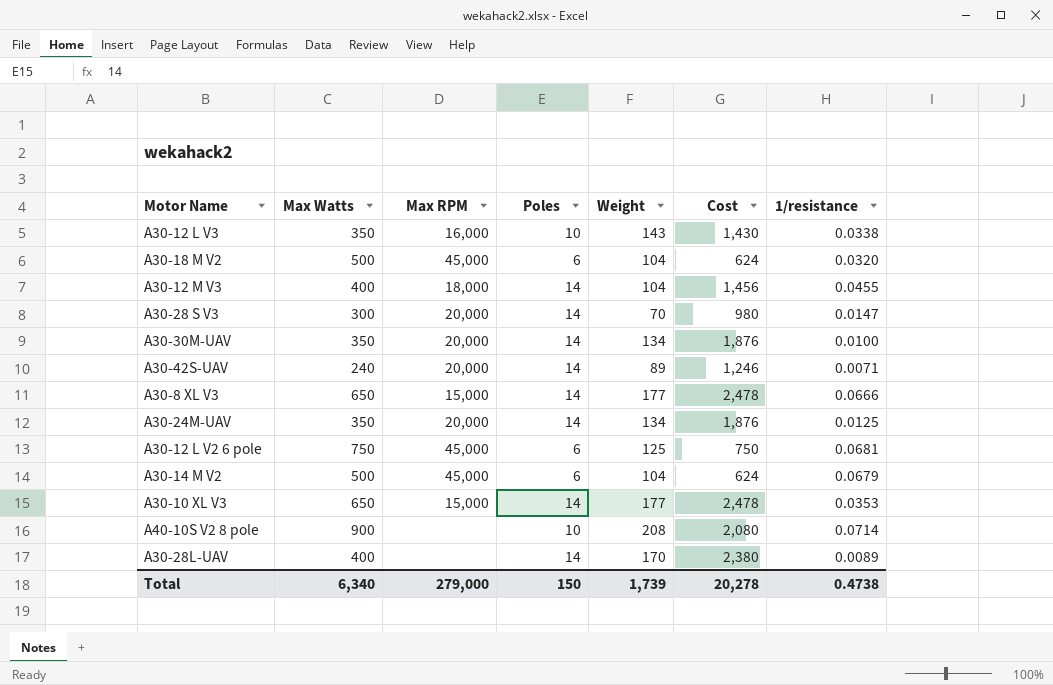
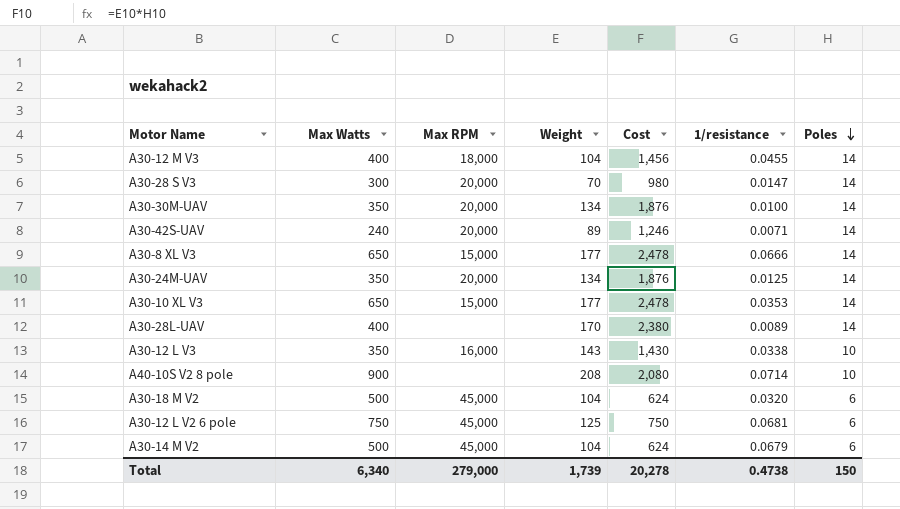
row order: none -> Poles descending
column Poles | position: 4 -> 7

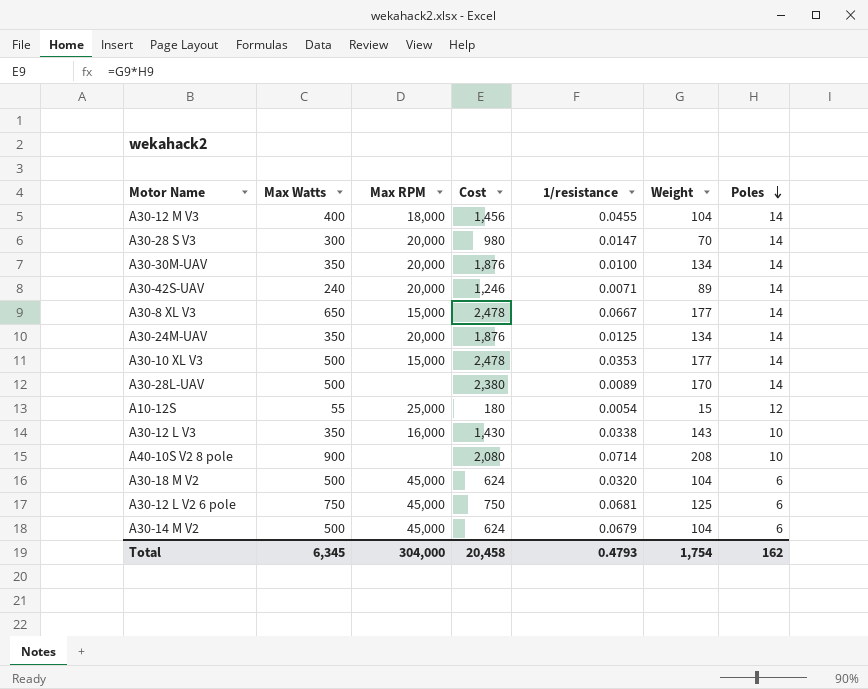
column Weight | position: 4 -> 6
A30-8 XL V3 | 1/resistance: 0.0666 -> 0.0667
A30-10 XL V3 | Max Watts: 650 -> 500
A30-28L-UAV | Max Watts: 400 -> 500
row A10-12S: none -> 55 | 25,000 | 180 | 0.0054 | 15 | 12
Total | Max Watts: 6,340 -> 6,345
Total | Max RPM: 279,000 -> 304,000
Total | Cost: 20,278 -> 20,458
Total | 1/resistance: 0.4738 -> 0.4793
Total | Weight: 1,739 -> 1,754
Total | Poles: 150 -> 162

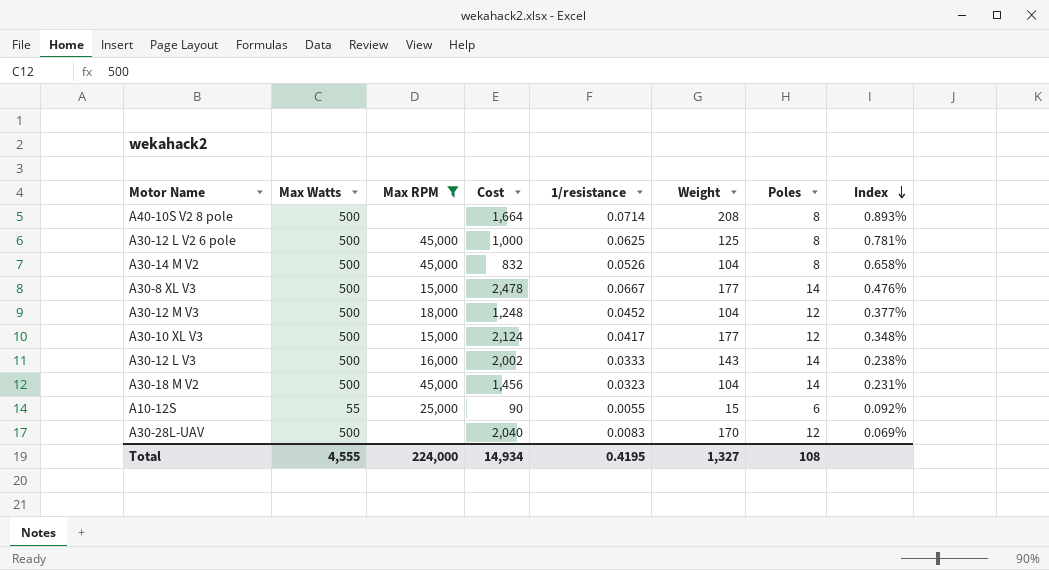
filter: none -> Max RPM != 20,000
row order: Poles descending -> Index descending
column Index | formula: none -> [1/resistance] / [Poles]
A40-10S V2 8 pole | Max Watts: 900 -> 500
A40-10S V2 8 pole | Cost: 2,080 -> 1,664
A40-10S V2 8 pole | Poles: 10 -> 8
A30-12 L V2 6 pole | Max Watts: 750 -> 500
A30-12 L V2 6 pole | Cost: 750 -> 1,000
A30-12 L V2 6 pole | 1/resistance: 0.0681 -> 0.0625
A30-12 L V2 6 pole | Poles: 6 -> 8
A30-14 M V2 | Cost: 624 -> 832
A30-14 M V2 | 1/resistance: 0.0679 -> 0.0526
A30-14 M V2 | Poles: 6 -> 8
A30-8 XL V3 | Max Watts: 650 -> 500
A30-12 M V3 | Max Watts: 400 -> 500
A30-12 M V3 | Cost: 1,456 -> 1,248
A30-12 M V3 | 1/resistance: 0.0455 -> 0.0452
A30-12 M V3 | Poles: 14 -> 12
A30-10 XL V3 | Cost: 2,478 -> 2,124
A30-10 XL V3 | 1/resistance: 0.0353 -> 0.0417
A30-10 XL V3 | Poles: 14 -> 12
A30-12 L V3 | Max Watts: 350 -> 500
A30-12 L V3 | Cost: 1,430 -> 2,002
A30-12 L V3 | 1/resistance: 0.0338 -> 0.0333
A30-12 L V3 | Poles: 10 -> 14
A30-18 M V2 | Cost: 624 -> 1,456
A30-18 M V2 | 1/resistance: 0.0320 -> 0.0323
A30-18 M V2 | Poles: 6 -> 14
A10-12S | Cost: 180 -> 90
A10-12S | 1/resistance: 0.0054 -> 0.0055
A10-12S | Poles: 12 -> 6
A30-28L-UAV | Cost: 2,380 -> 2,040
A30-28L-UAV | 1/resistance: 0.0089 -> 0.0083
A30-28L-UAV | Poles: 14 -> 12
Total | Max Watts: 6,345 -> 4,555
Total | Max RPM: 304,000 -> 224,000
Total | Cost: 20,458 -> 14,934
Total | 1/resistance: 0.4793 -> 0.4195
Total | Weight: 1,754 -> 1,327
Total | Poles: 162 -> 108

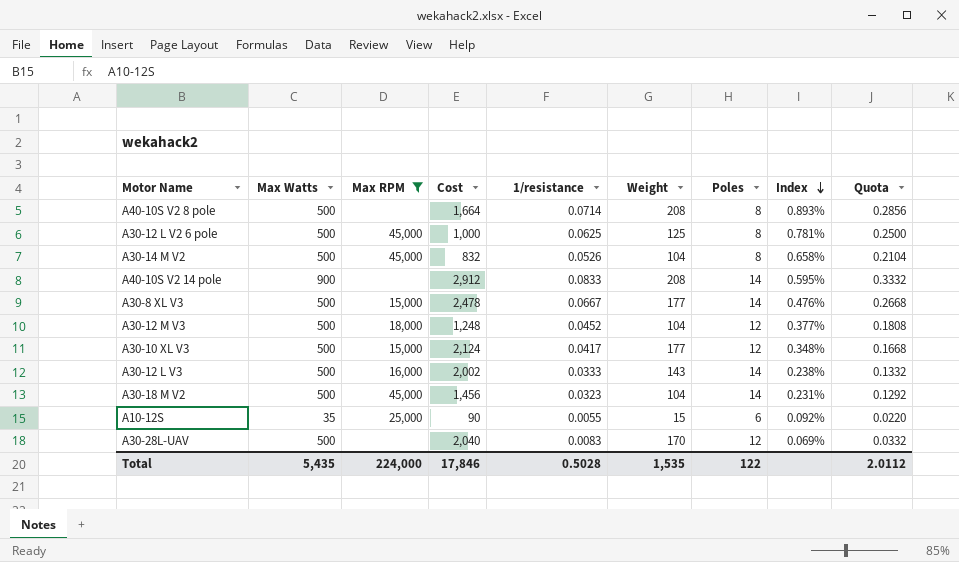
column Quota | formula: none -> [1/resistance] * 4
row A40-10S V2 14 pole: none -> 900 | none | 2,912 | 0.0833 | 208 | 14 | 0.595% | 0.3332
A10-12S | Max Watts: 55 -> 35
Total | Max Watts: 4,555 -> 5,435
Total | Cost: 14,934 -> 17,846
Total | 1/resistance: 0.4195 -> 0.5028
Total | Weight: 1,327 -> 1,535
Total | Poles: 108 -> 122

